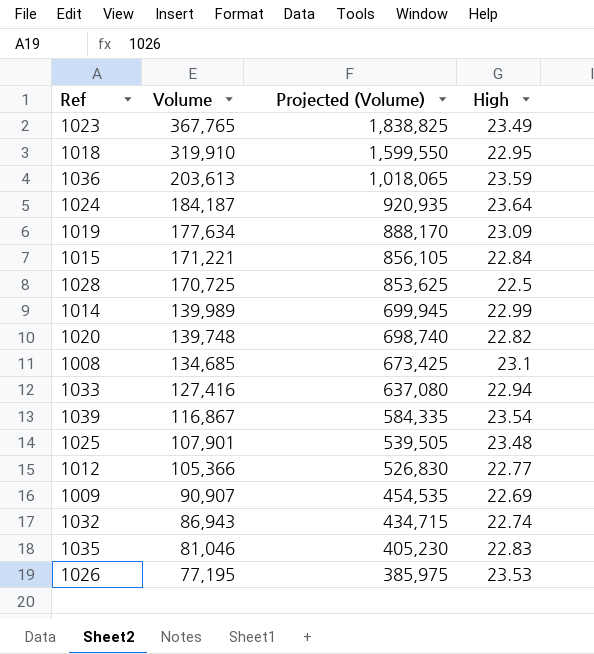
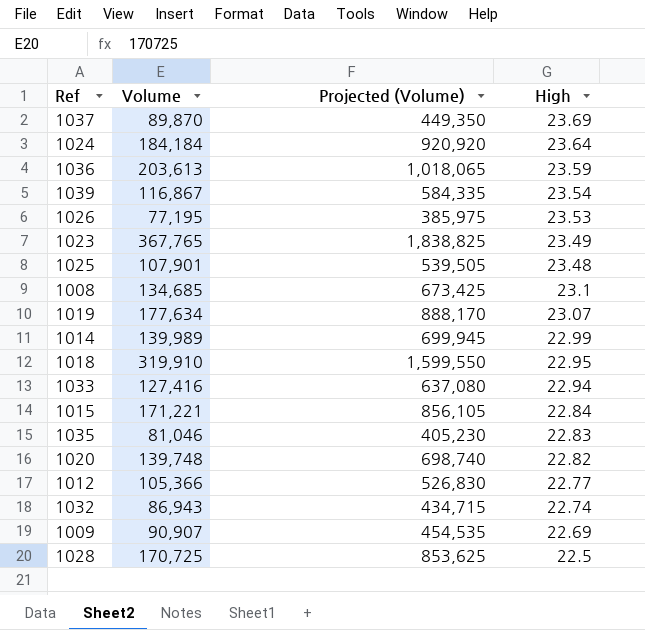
row order: Volume descending -> High descending
row 1037: none -> 89,870 | 449,350 | 23.69
1024 | Volume: 184,187 -> 184,184
1024 | Projected (Volume): 920,935 -> 920,920
1019 | High: 23.09 -> 23.07

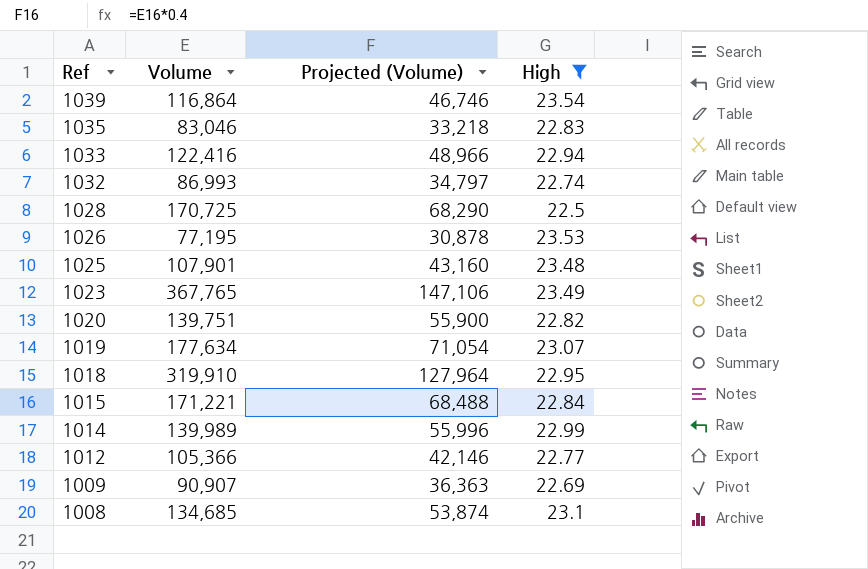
filter: none -> High <= 23.54
row order: High descending -> Ref descending
column Projected (Volume) | formula: [Volume] * 5 -> [Volume] * 0.4
1039 | Volume: 116,867 -> 116,864
1035 | Volume: 81,046 -> 83,046
1033 | Volume: 127,416 -> 122,416
1032 | Volume: 86,943 -> 86,993
1020 | Volume: 139,748 -> 139,751

